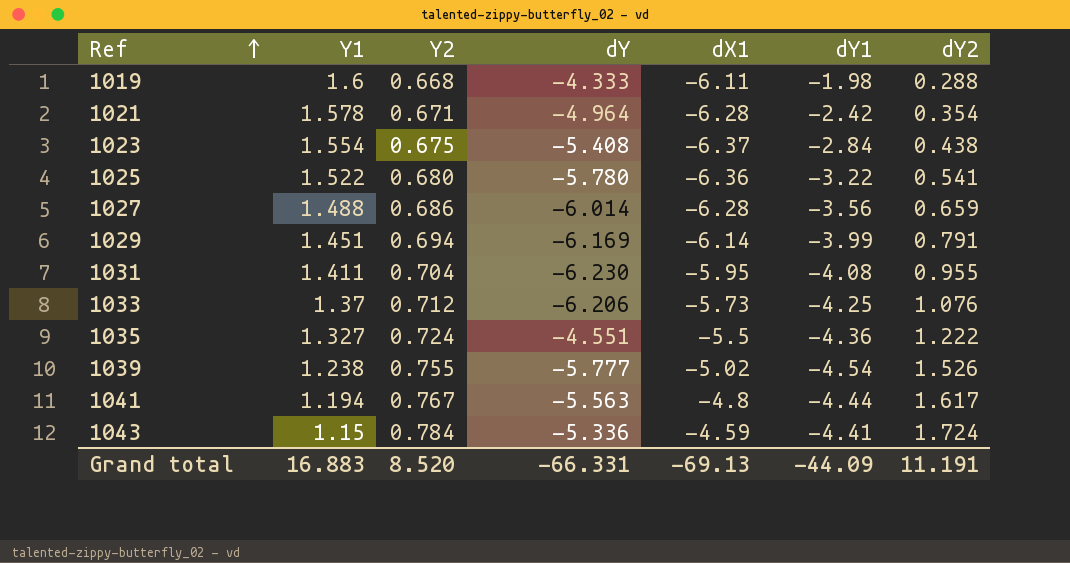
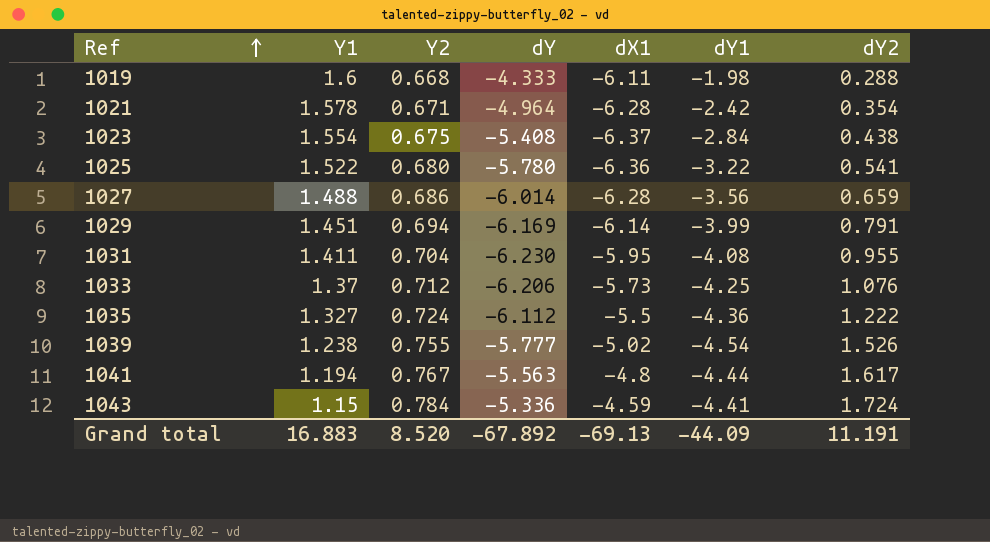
1035 | dY: -4.551 -> -6.112
Grand total | dY: -66.331 -> -67.892

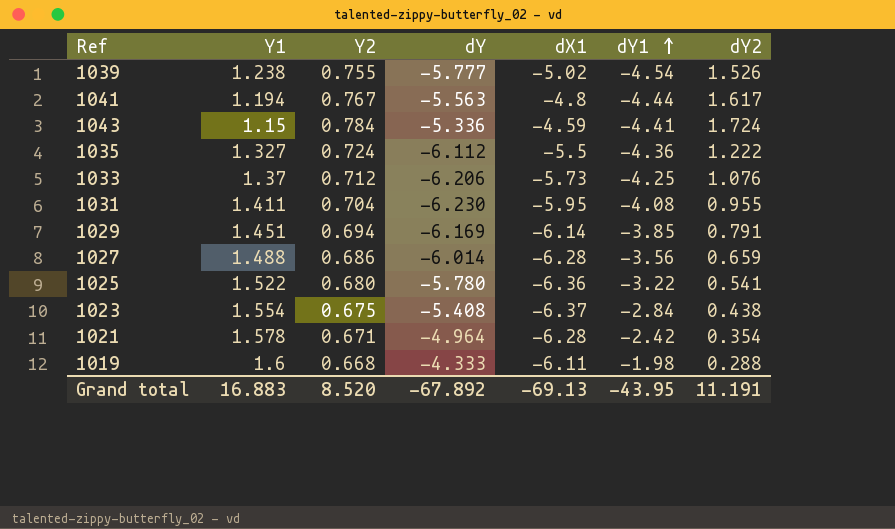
row order: Ref ascending -> dY1 ascending
1029 | dY1: -3.99 -> -3.85
Grand total | dY1: -44.09 -> -43.95

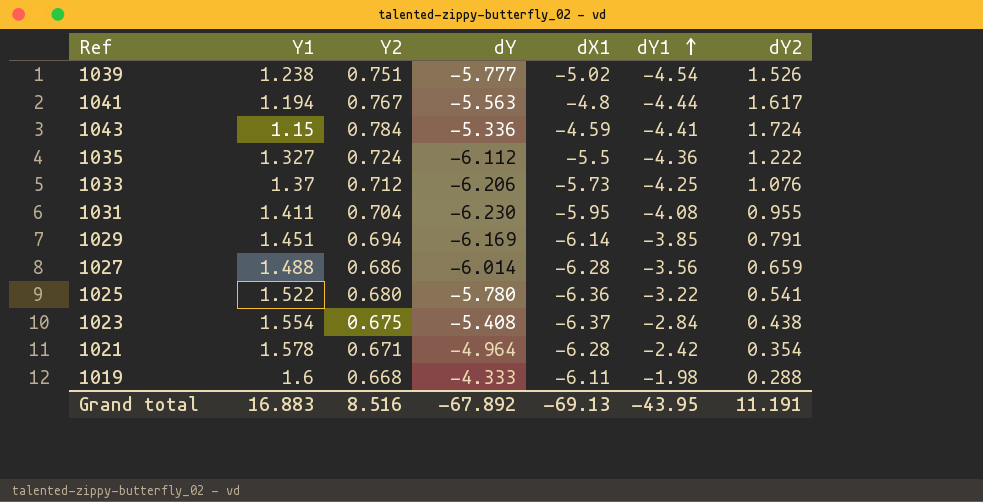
1039 | Y2: 0.755 -> 0.751
Grand total | Y2: 8.520 -> 8.516

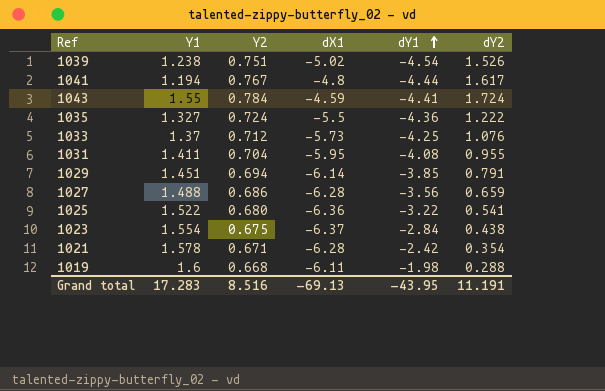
column dY | position: 4 -> none
1043 | Y1: 1.15 -> 1.55
Grand total | Y1: 16.883 -> 17.283

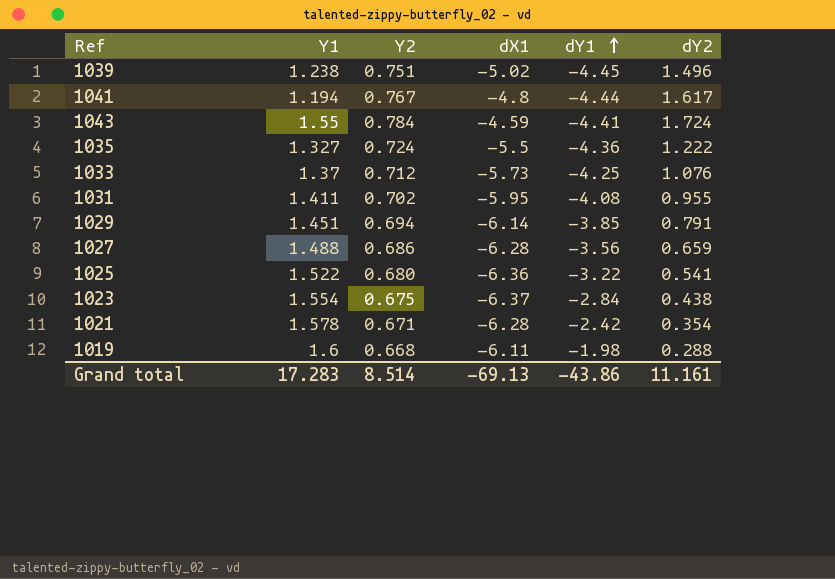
1039 | dY1: -4.54 -> -4.45
1039 | dY2: 1.526 -> 1.496
1031 | Y2: 0.704 -> 0.702
Grand total | Y2: 8.516 -> 8.514
Grand total | dY1: -43.95 -> -43.86
Grand total | dY2: 11.191 -> 11.161

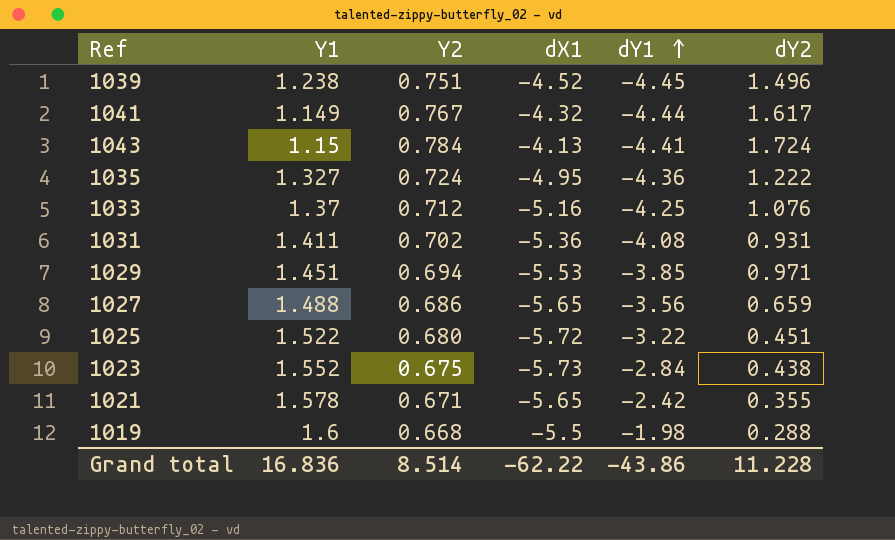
1039 | dX1: -5.02 -> -4.52
1041 | Y1: 1.194 -> 1.149
1041 | dX1: -4.8 -> -4.32
1043 | Y1: 1.55 -> 1.15
1043 | dX1: -4.59 -> -4.13
1035 | dX1: -5.5 -> -4.95
1033 | dX1: -5.73 -> -5.16
1031 | dX1: -5.95 -> -5.36
1031 | dY2: 0.955 -> 0.931
1029 | dX1: -6.14 -> -5.53
1029 | dY2: 0.791 -> 0.971
1027 | dX1: -6.28 -> -5.65
1025 | dX1: -6.36 -> -5.72
1025 | dY2: 0.541 -> 0.451
1023 | Y1: 1.554 -> 1.552
1023 | dX1: -6.37 -> -5.73
1021 | dX1: -6.28 -> -5.65
1021 | dY2: 0.354 -> 0.355
1019 | dX1: -6.11 -> -5.5
Grand total | Y1: 17.283 -> 16.836
Grand total | dX1: -69.13 -> -62.22
Grand total | dY2: 11.161 -> 11.228

